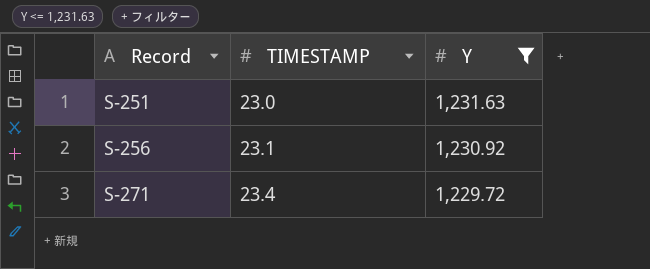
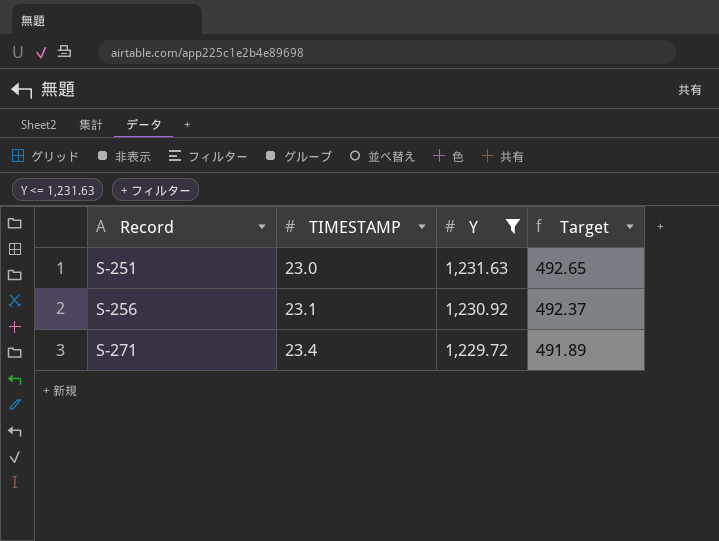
column Target | formula: none -> [Y] * 0.4

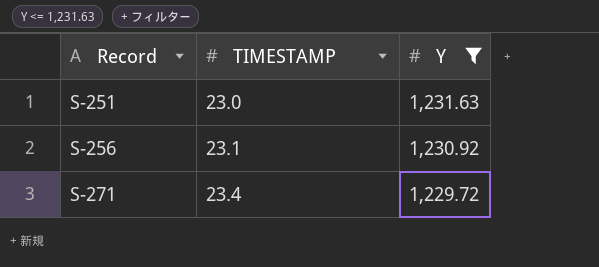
column Target | formula: [Y] * 0.4 -> none

